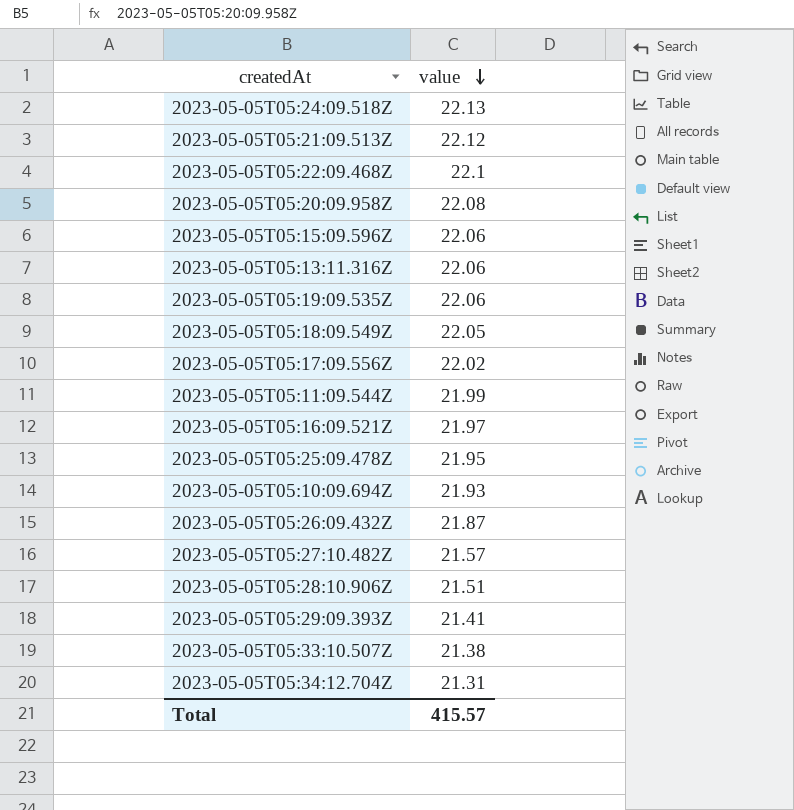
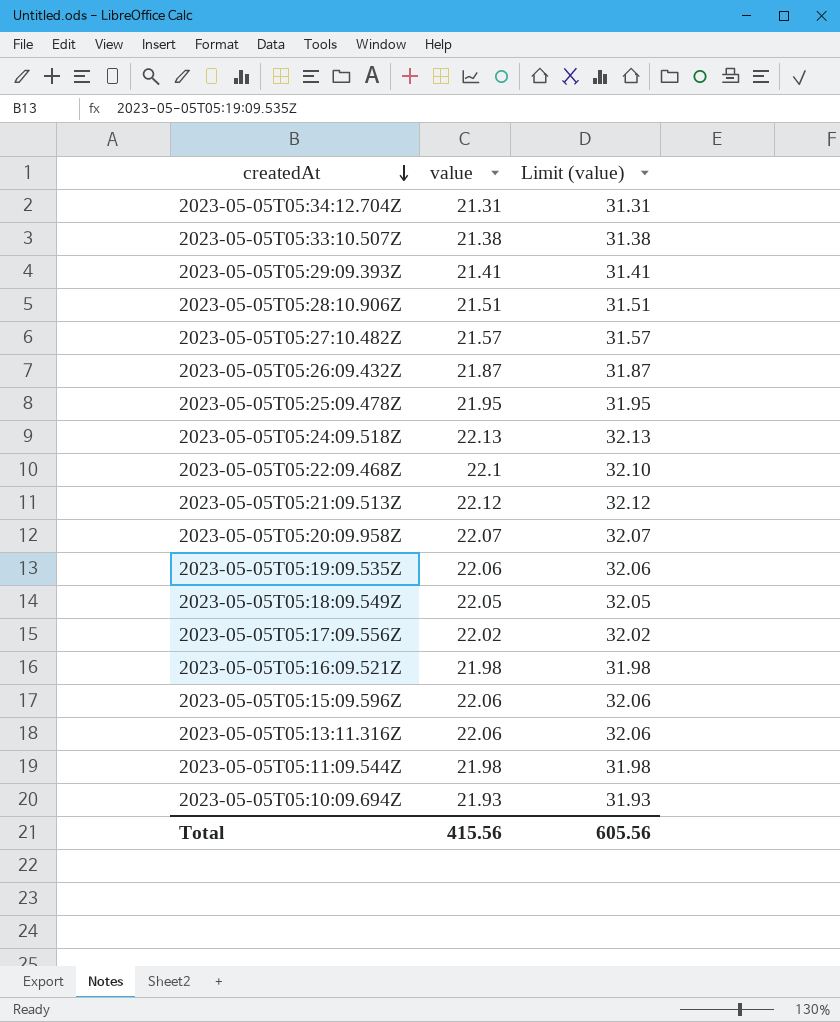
row order: value descending -> createdAt descending
column Limit (value) | formula: none -> [value] + 10
2023-05-05T05:20:09.958Z | value: 22.08 -> 22.07
2023-05-05T05:16:09.521Z | value: 21.97 -> 21.98
2023-05-05T05:11:09.544Z | value: 21.99 -> 21.98
Total | value: 415.57 -> 415.56

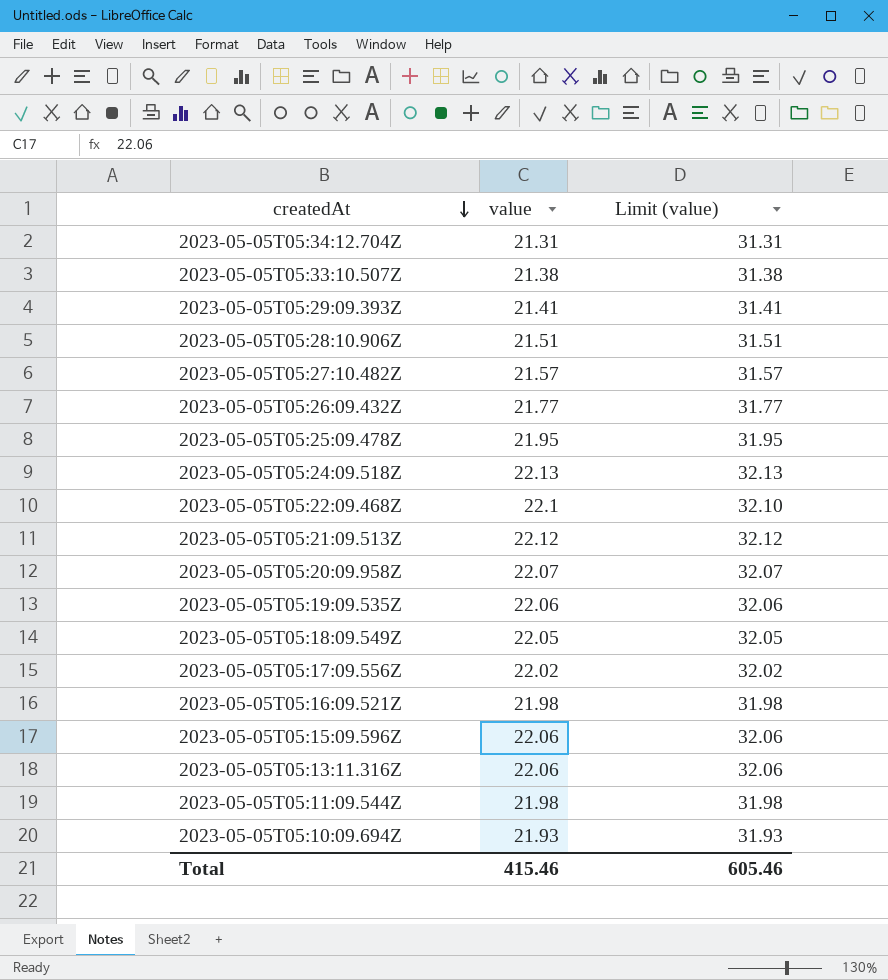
2023-05-05T05:26:09.432Z | value: 21.87 -> 21.77
2023-05-05T05:26:09.432Z | Limit (value): 31.87 -> 31.77
Total | value: 415.56 -> 415.46
Total | Limit (value): 605.56 -> 605.46

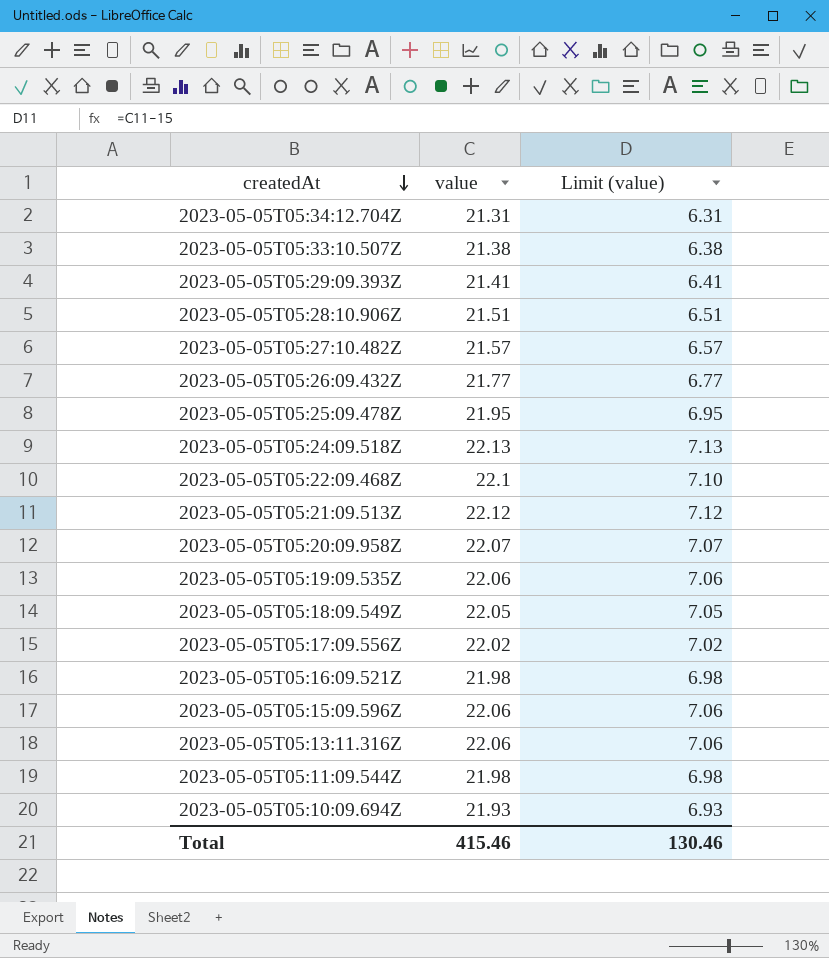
column Limit (value) | formula: [value] + 10 -> [value] - 15
Total | Limit (value): 605.46 -> 130.46

